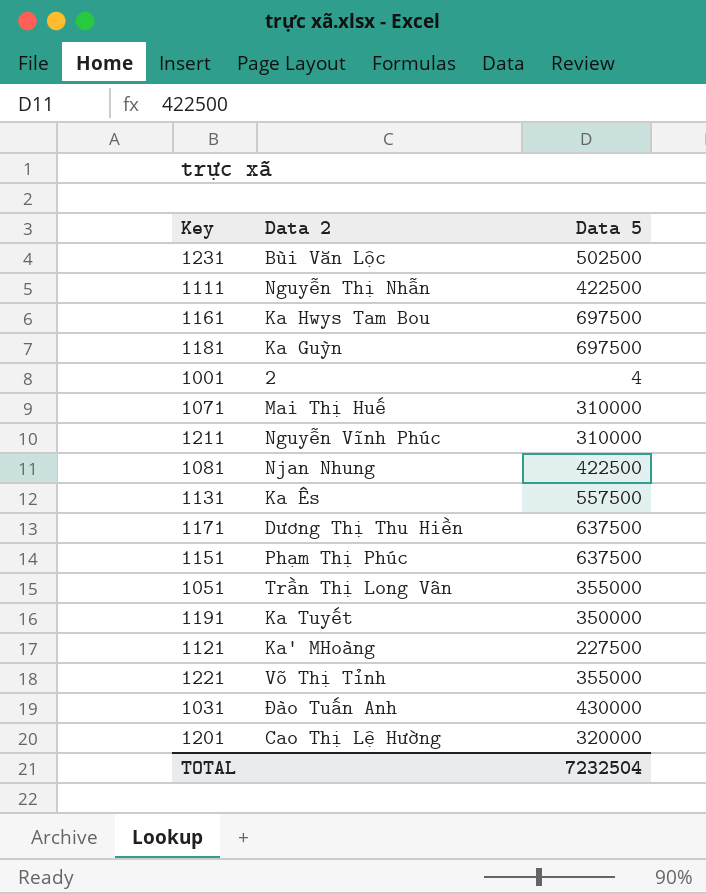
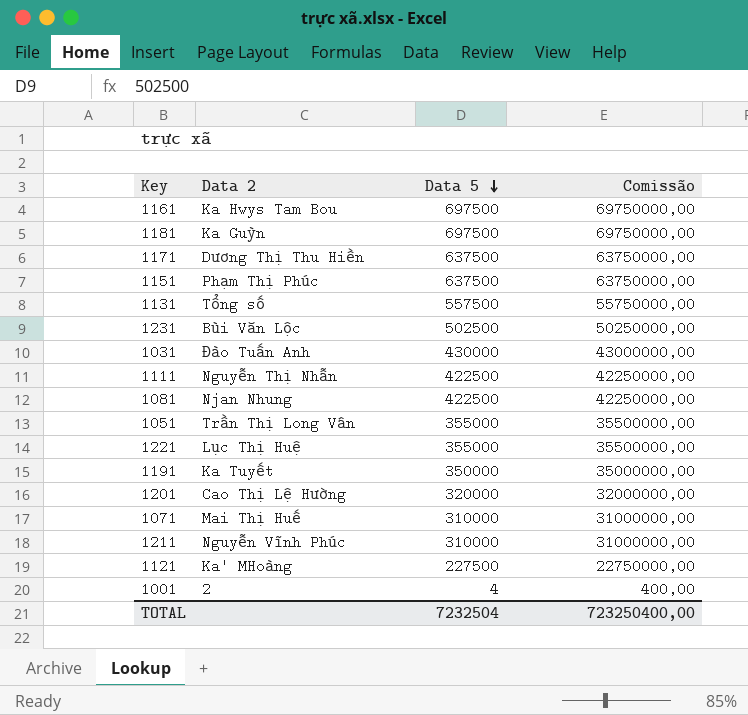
row order: none -> Data 5 descending
column Comissão | formula: none -> [Data 5] * 100
1131 | Data 2: Ka Ês -> Tổng số
1221 | Data 2: Võ Thị Tỉnh -> Lục Thị Huệ

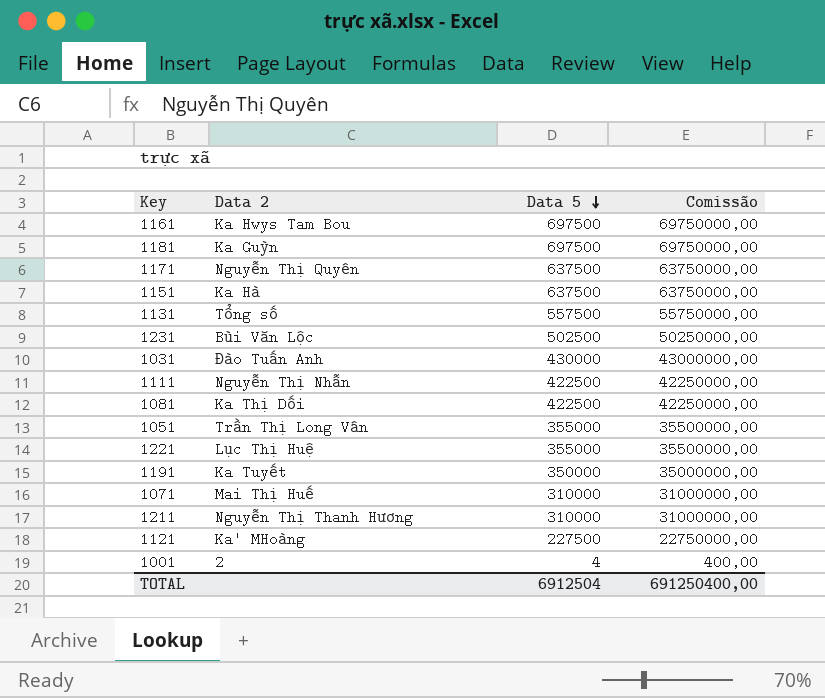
row 1201: Cao Thị Lệ Hường | 320000 | 32000000,00 -> none
1171 | Data 2: Dương Thị Thu Hiền -> Nguyễn Thị Quyên
1151 | Data 2: Phạm Thị Phúc -> Ka Hà
1081 | Data 2: Njan Nhung -> Ka Thị Dối
1211 | Data 2: Nguyễn Vĩnh Phúc -> Nguyễn Thị Thanh Hương
TOTAL | Data 5: 7232504 -> 6912504
TOTAL | Comissão: 723250400,00 -> 691250400,00

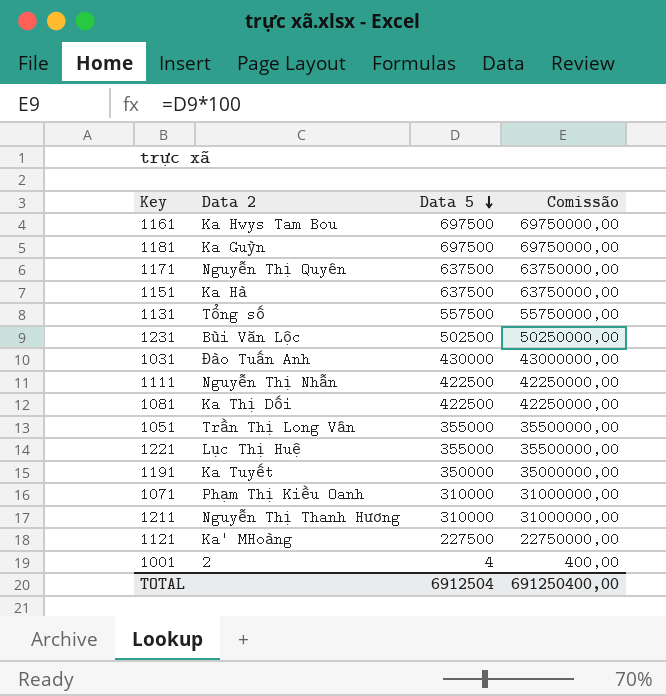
1071 | Data 2: Mai Thị Huế -> Phạm Thị Kiều Oanh

